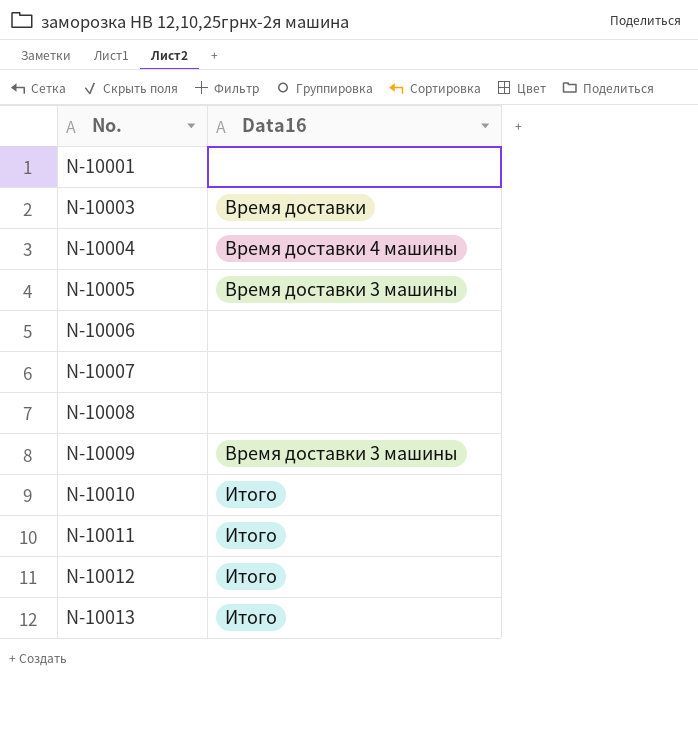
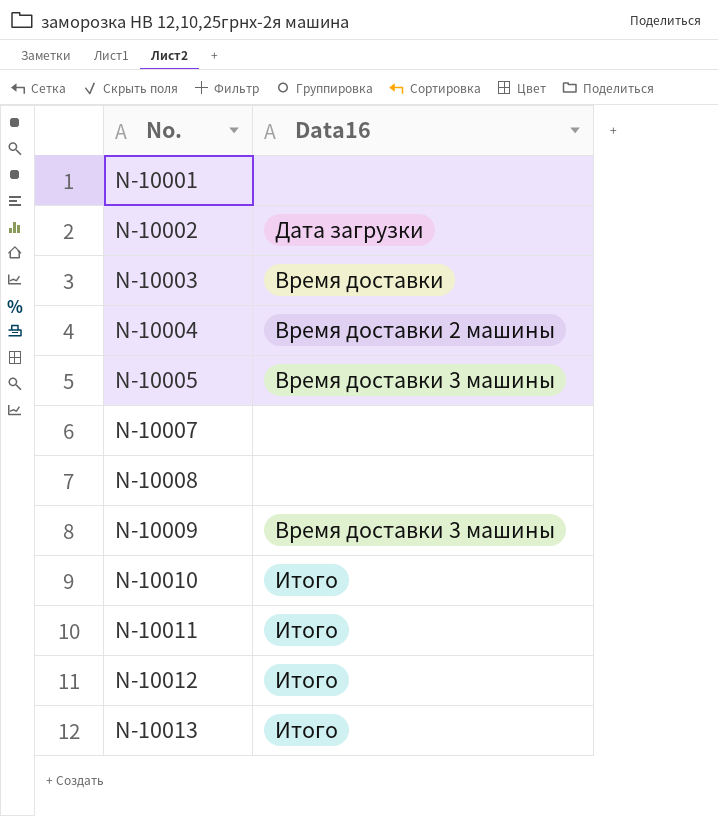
row N-10006: none -> none
row N-10002: none -> Дата загрузки
N-10004 | Data16: Время доставки 4 машины -> Время доставки 2 машины

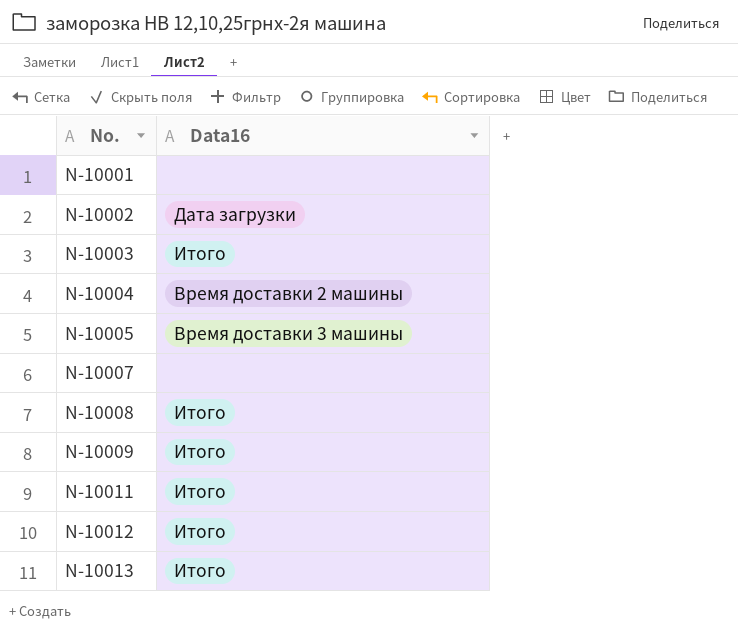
row N-10010: Итого -> none
N-10003 | Data16: Время доставки -> Итого
N-10008 | Data16: none -> Итого
N-10009 | Data16: Время доставки 3 машины -> Итого

